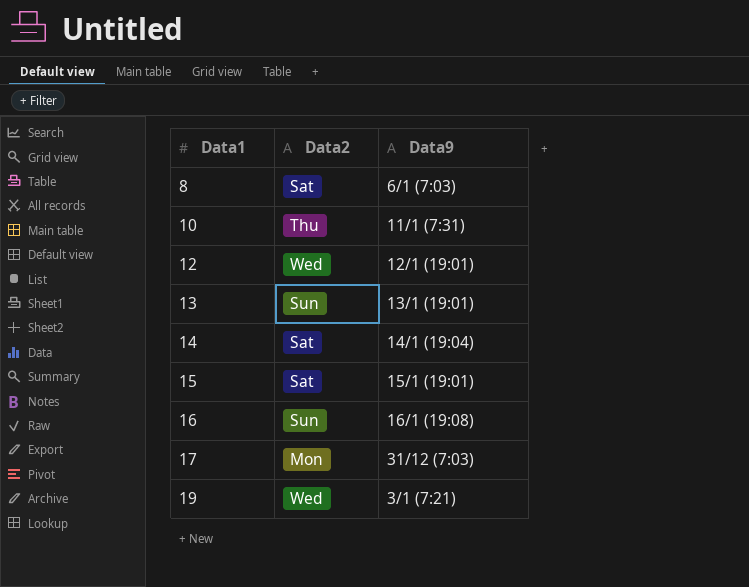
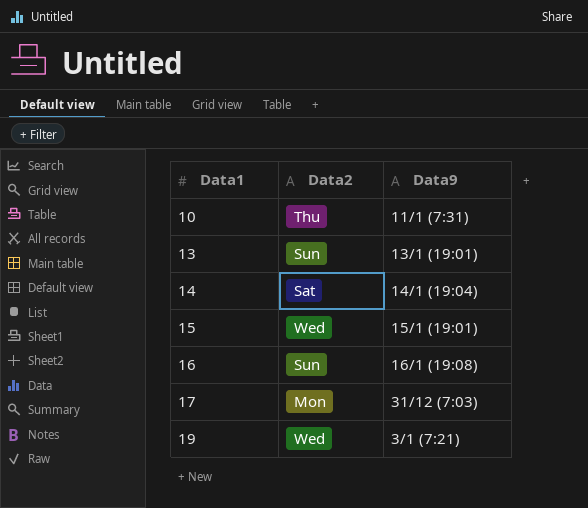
row 8: Sat | 6/1 (7:03) -> none
row 12: Wed | 12/1 (19:01) -> none
15 | Data2: Sat -> Wed

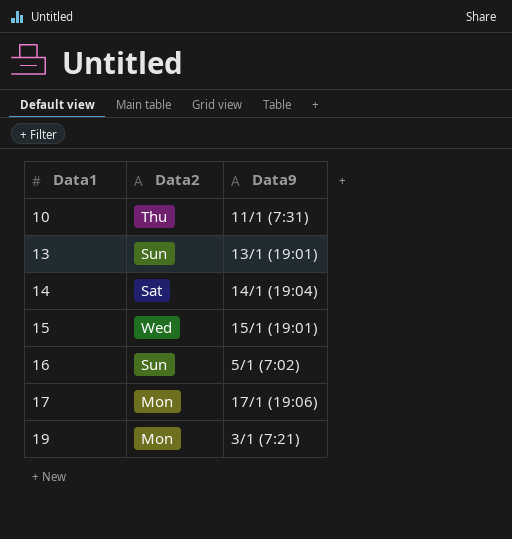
16 | Data9: 16/1 (19:08) -> 5/1 (7:02)
17 | Data9: 31/12 (7:03) -> 17/1 (19:06)
19 | Data2: Wed -> Mon

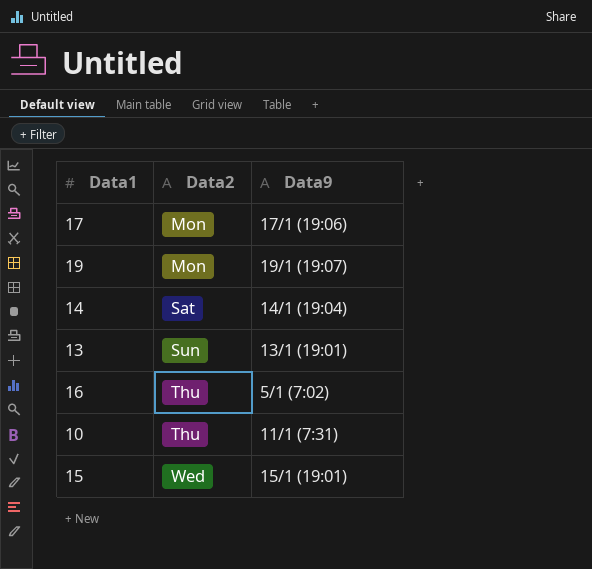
row order: Data1 ascending -> Data2 ascending
19 | Data9: 3/1 (7:21) -> 19/1 (19:07)
16 | Data2: Sun -> Thu

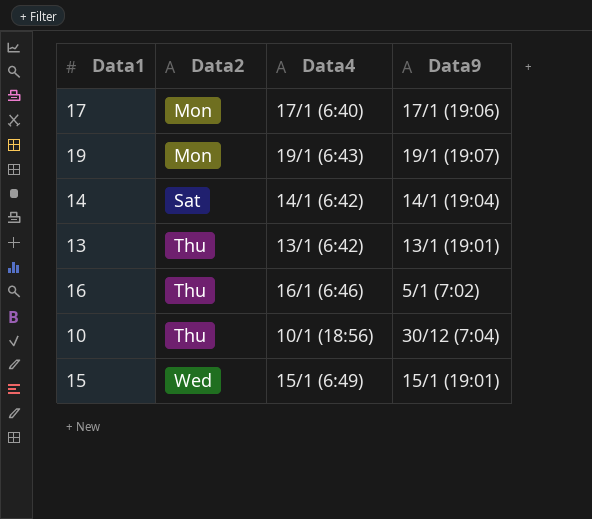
column Data4 | position: none -> 3
13 | Data2: Sun -> Thu
10 | Data9: 11/1 (7:31) -> 30/12 (7:04)

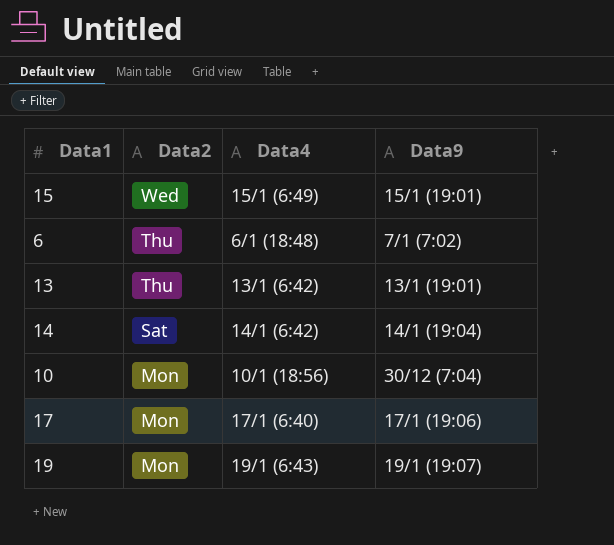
row order: Data2 ascending -> Data2 descending
row 16: Thu | 16/1 (6:46) | 5/1 (7:02) -> none
row 6: none -> Thu | 6/1 (18:48) | 7/1 (7:02)
10 | Data2: Thu -> Mon

